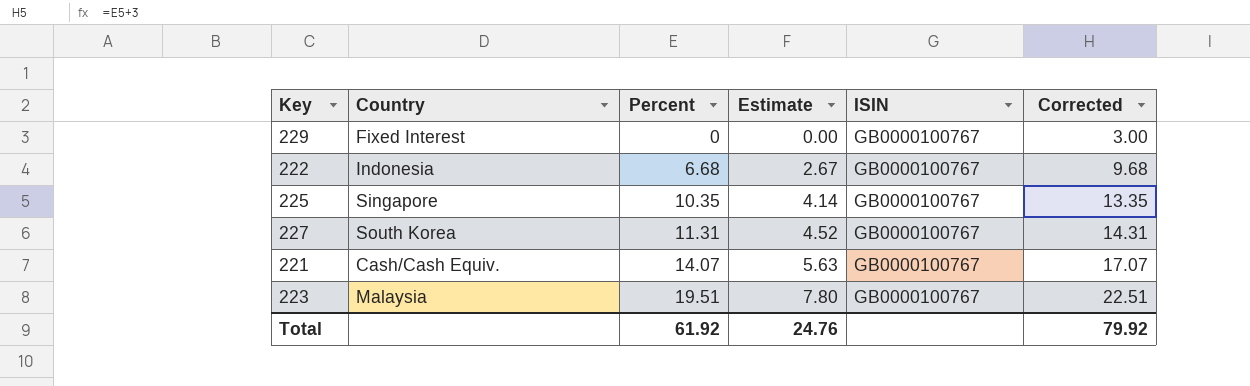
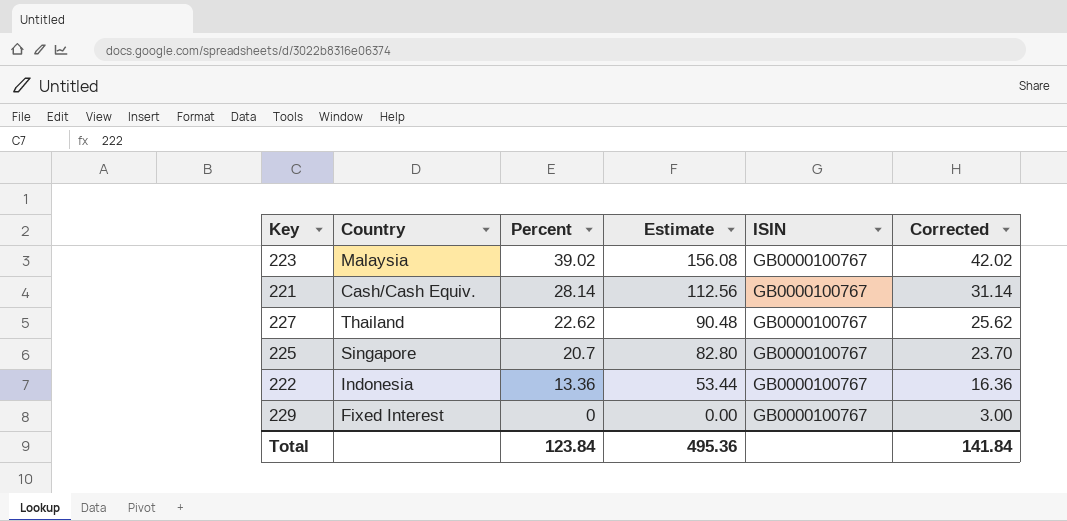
row order: Percent ascending -> Percent descending
column Estimate | formula: [Percent] * 0.4 -> [Percent] * 4
223 | Percent: 19.51 -> 39.02
223 | Corrected: 22.51 -> 42.02
221 | Percent: 14.07 -> 28.14
221 | Corrected: 17.07 -> 31.14
227 | Country: South Korea -> Thailand
227 | Percent: 11.31 -> 22.62
227 | Corrected: 14.31 -> 25.62
225 | Percent: 10.35 -> 20.7
225 | Corrected: 13.35 -> 23.70
222 | Percent: 6.68 -> 13.36
222 | Corrected: 9.68 -> 16.36
Total | Percent: 61.92 -> 123.84
Total | Estimate: 24.76 -> 495.36
Total | Corrected: 79.92 -> 141.84

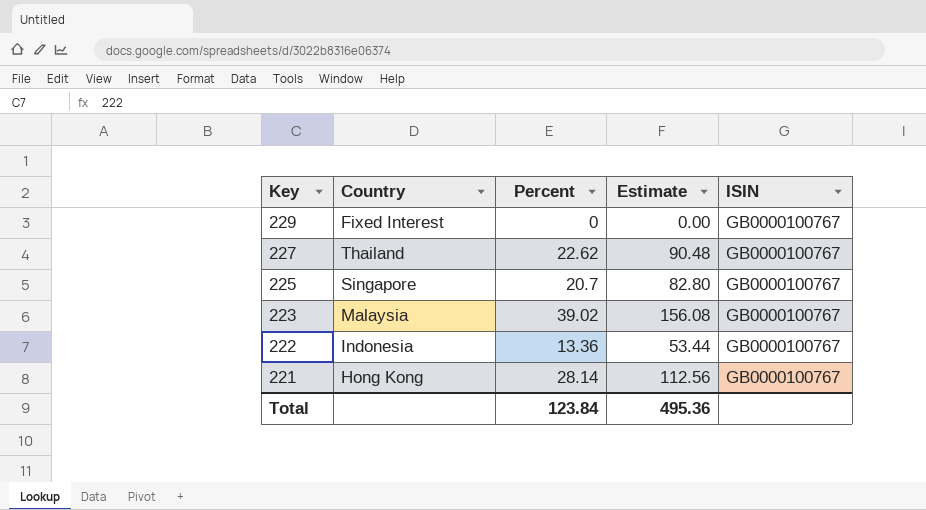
row order: Percent descending -> Key descending
column Corrected | formula: [Percent] + 3 -> none
221 | Country: Cash/Cash Equiv. -> Hong Kong

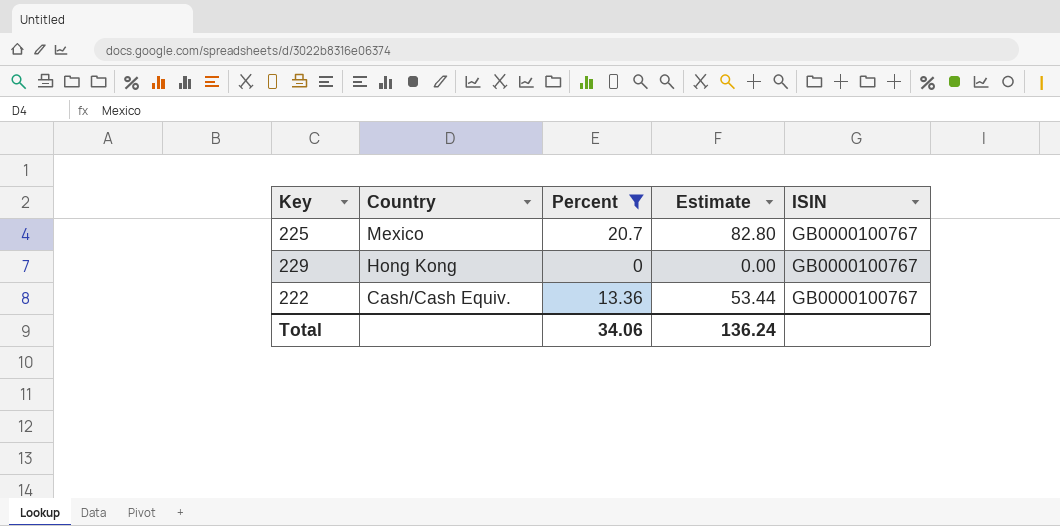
filter: none -> Percent <= 20.7
row order: Key descending -> Country descending
225 | Country: Singapore -> Mexico
229 | Country: Fixed Interest -> Hong Kong
222 | Country: Indonesia -> Cash/Cash Equiv.
Total | Percent: 123.84 -> 34.06
Total | Estimate: 495.36 -> 136.24

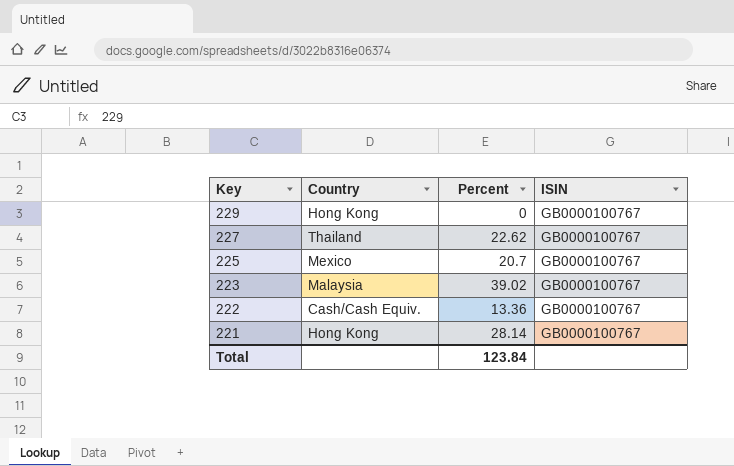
filter: Percent <= 20.7 -> none
row order: Country descending -> Key descending
column Estimate | formula: [Percent] * 4 -> none
Total | Percent: 34.06 -> 123.84

